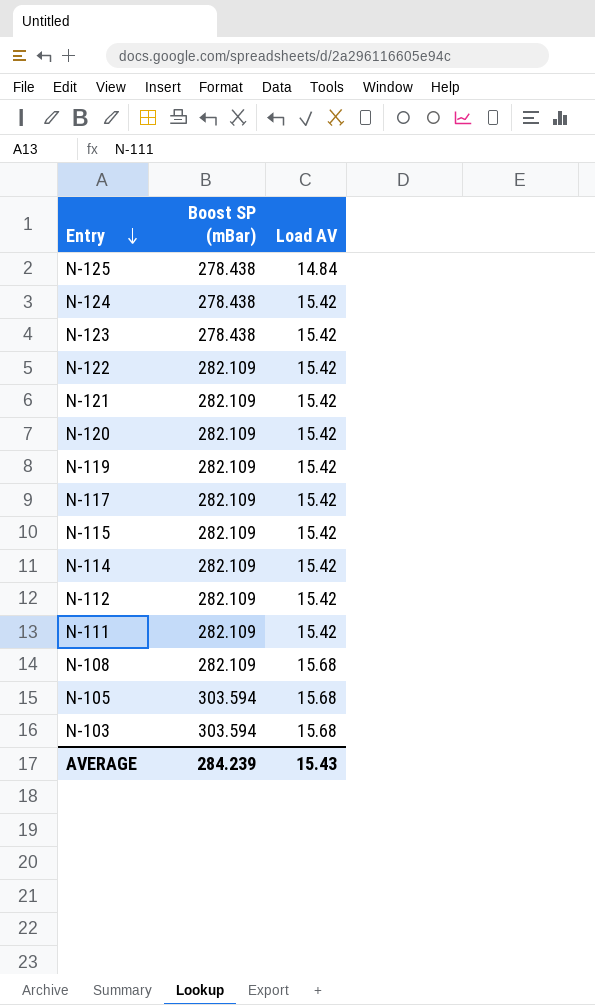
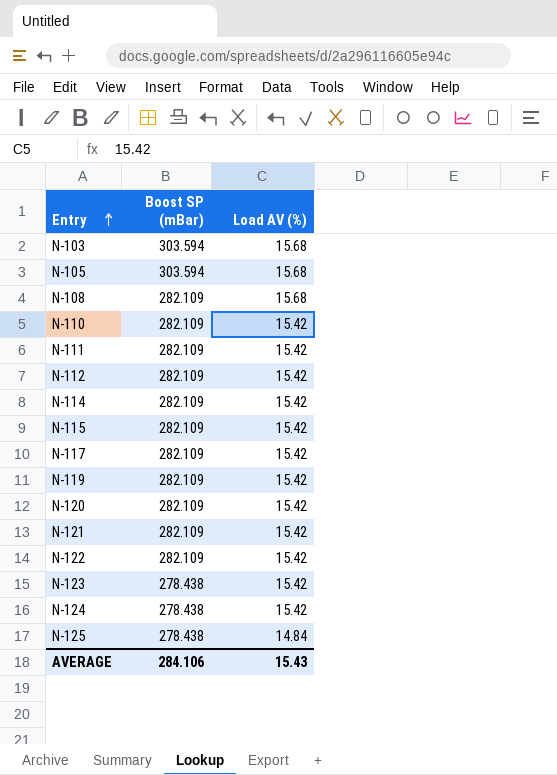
row order: Entry descending -> Entry ascending
column name: Load AV -> Load AV (%)
row N-110: none -> 282.109 | 15.42
AVERAGE | Boost SP (mBar): 284.239 -> 284.106

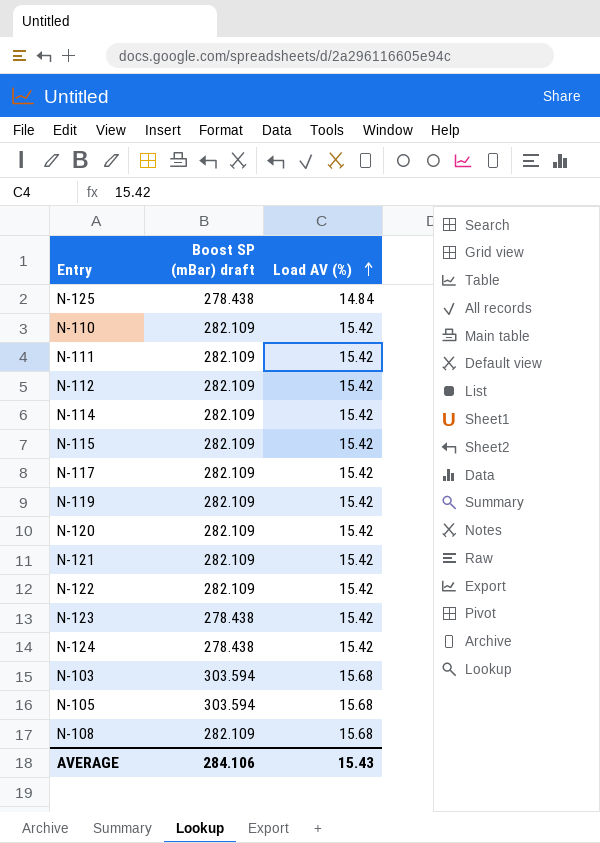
row order: Entry ascending -> Load AV (%) ascending
column name: Boost SP (mBar) -> Boost SP (mBar) draft

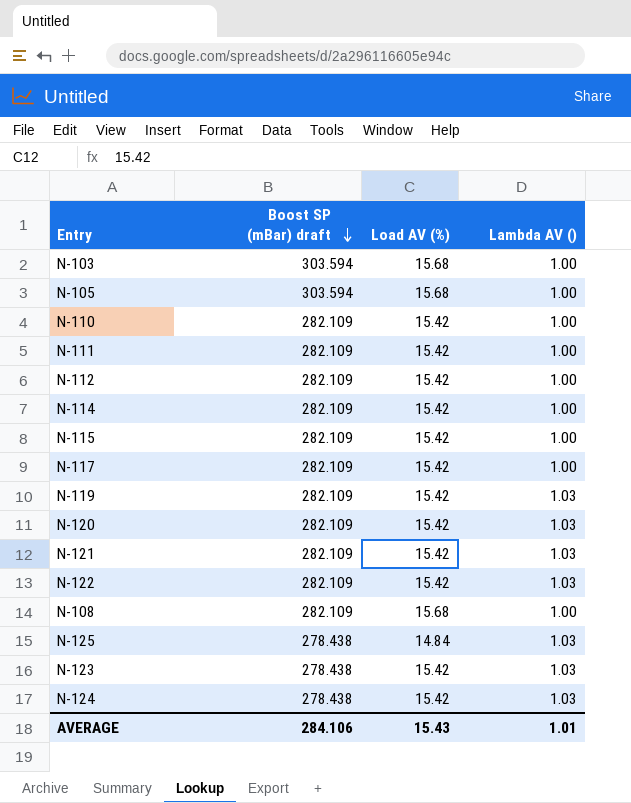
row order: Load AV (%) ascending -> Boost SP (mBar) draft descending
column Lambda AV () | position: none -> 4

